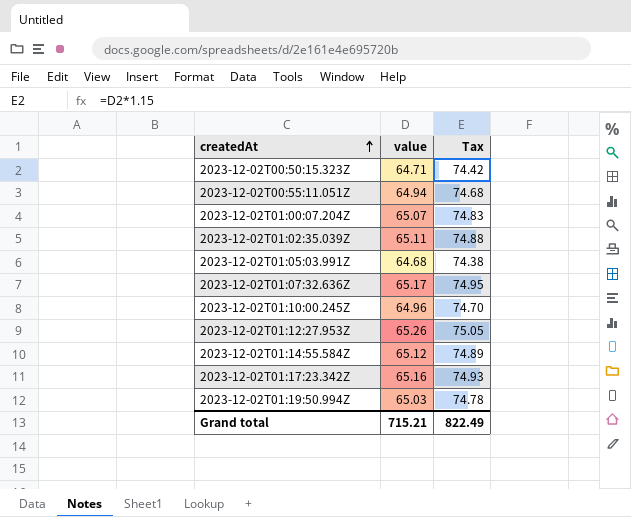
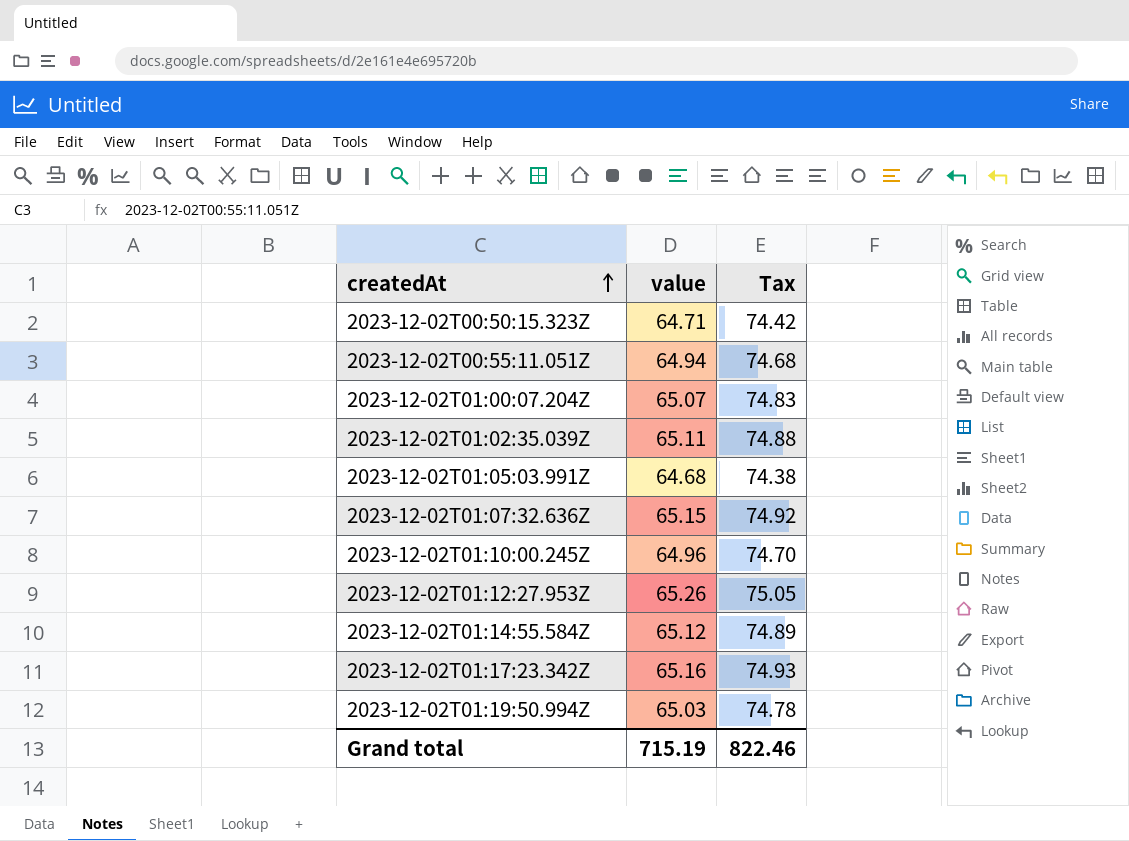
2023-12-02T01:07:32.636Z | value: 65.17 -> 65.15
2023-12-02T01:07:32.636Z | Tax: 74.95 -> 74.92
Grand total | value: 715.21 -> 715.19
Grand total | Tax: 822.49 -> 822.46

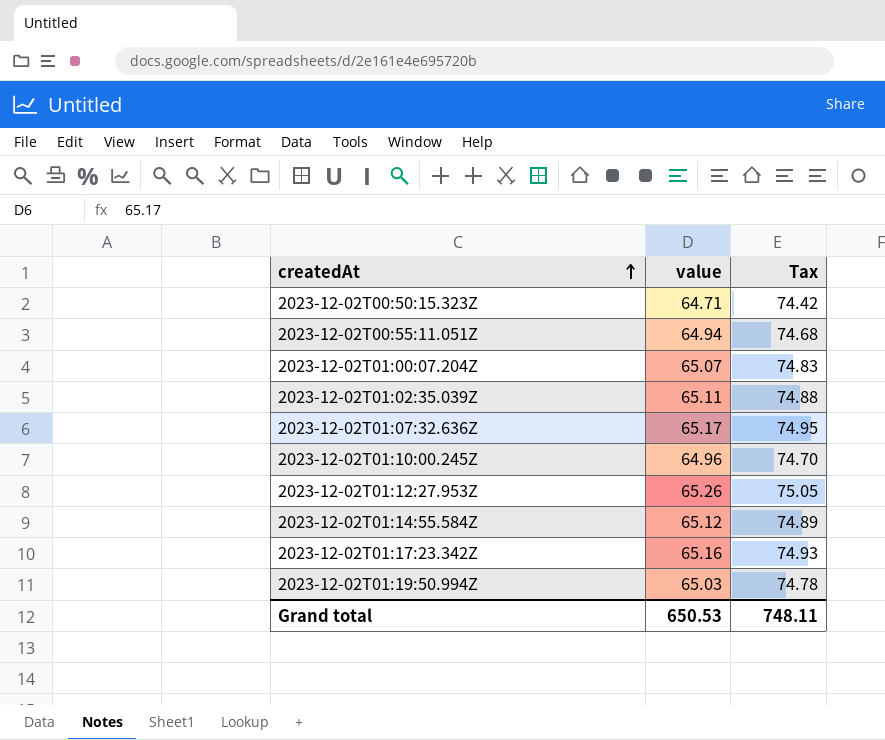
row 2023-12-02T01:05:03.991Z: 64.68 | 74.38 -> none
2023-12-02T01:07:32.636Z | value: 65.15 -> 65.17
2023-12-02T01:07:32.636Z | Tax: 74.92 -> 74.95
Grand total | value: 715.19 -> 650.53
Grand total | Tax: 822.46 -> 748.11

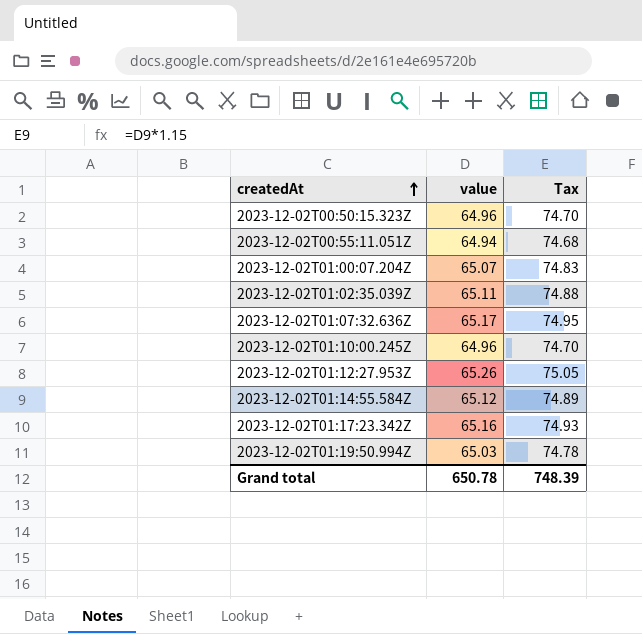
2023-12-02T00:50:15.323Z | value: 64.71 -> 64.96
2023-12-02T00:50:15.323Z | Tax: 74.42 -> 74.70
Grand total | value: 650.53 -> 650.78
Grand total | Tax: 748.11 -> 748.39

